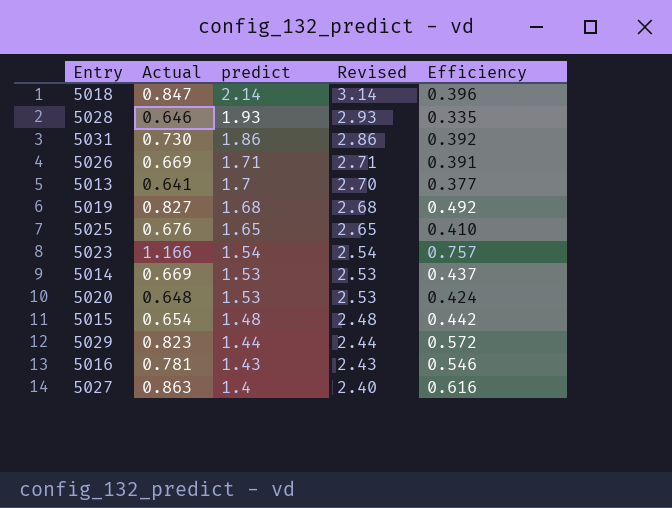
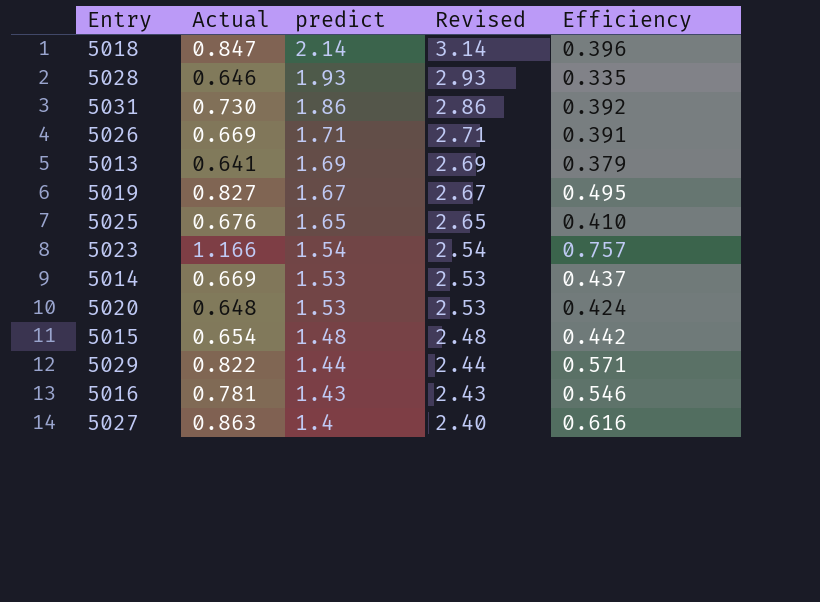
5013 | predict: 1.7 -> 1.69
5013 | Revised: 2.70 -> 2.69
5013 | Efficiency: 0.377 -> 0.379
5019 | predict: 1.68 -> 1.67
5019 | Revised: 2.68 -> 2.67
5019 | Efficiency: 0.492 -> 0.495
5029 | Actual: 0.823 -> 0.822
5029 | Efficiency: 0.572 -> 0.571

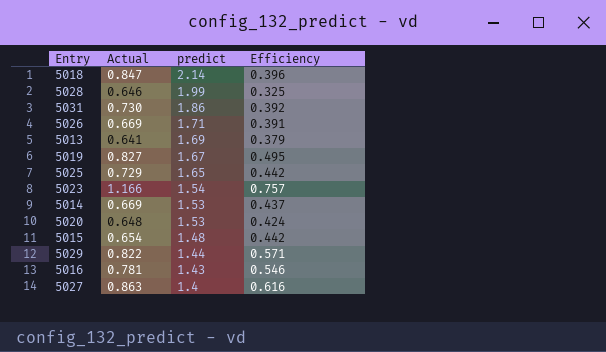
column Revised | formula: [predict] + 1 -> none
5028 | predict: 1.93 -> 1.99
5028 | Efficiency: 0.335 -> 0.325
5025 | Actual: 0.676 -> 0.729
5025 | Efficiency: 0.410 -> 0.442

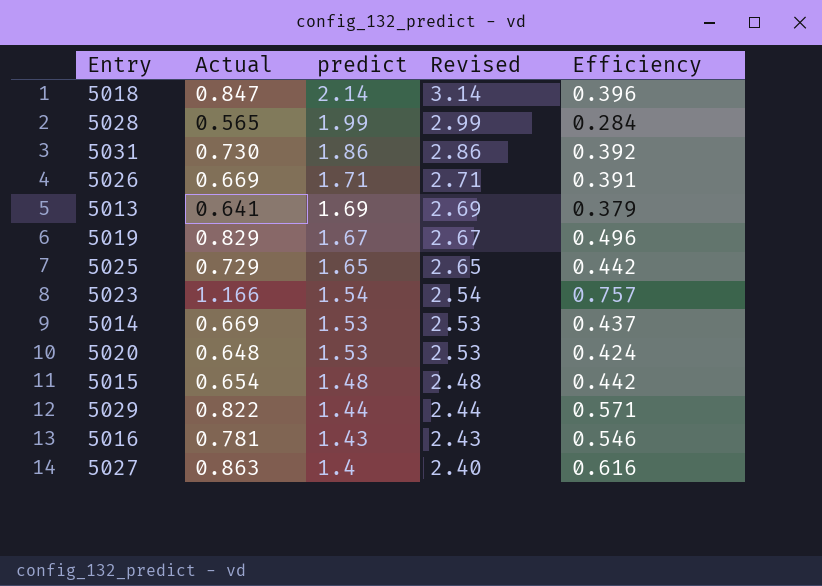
column Revised | formula: none -> [predict] + 1
5028 | Actual: 0.646 -> 0.565
5028 | Efficiency: 0.325 -> 0.284
5019 | Actual: 0.827 -> 0.829
5019 | Efficiency: 0.495 -> 0.496

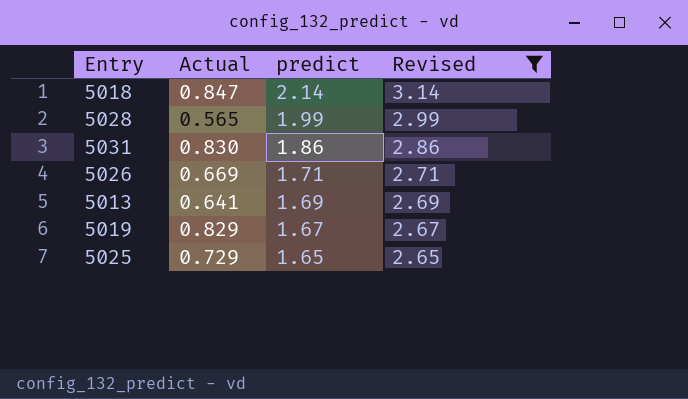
filter: none -> Revised >= 2.65
column Efficiency | formula: [Actual] / [predict] -> none
5031 | Actual: 0.730 -> 0.830

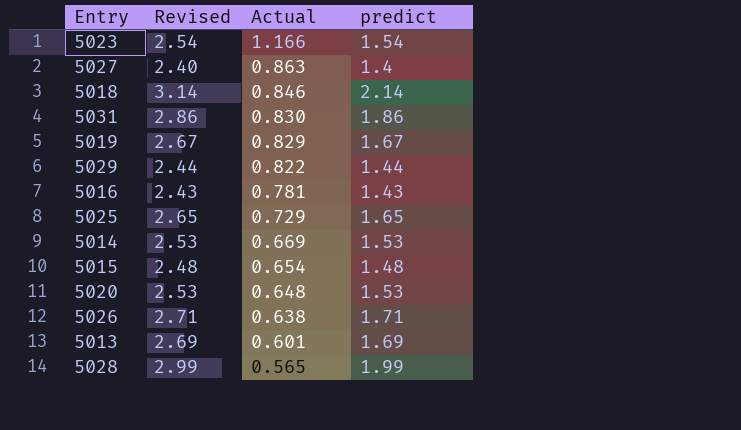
filter: Revised >= 2.65 -> none
row order: predict descending -> Actual descending
column Revised | position: 4 -> 2
5018 | Actual: 0.847 -> 0.846
5026 | Actual: 0.669 -> 0.638
5013 | Actual: 0.641 -> 0.601

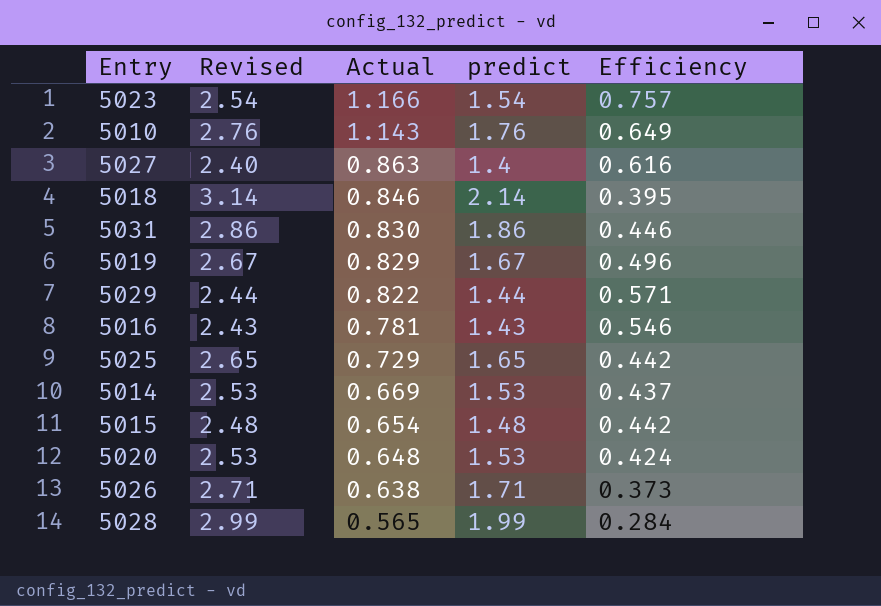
column Efficiency | formula: none -> [Actual] / [predict]
row 5013: 2.69 | 0.601 | 1.69 -> none
row 5010: none -> 2.76 | 1.143 | 1.76 | 0.649

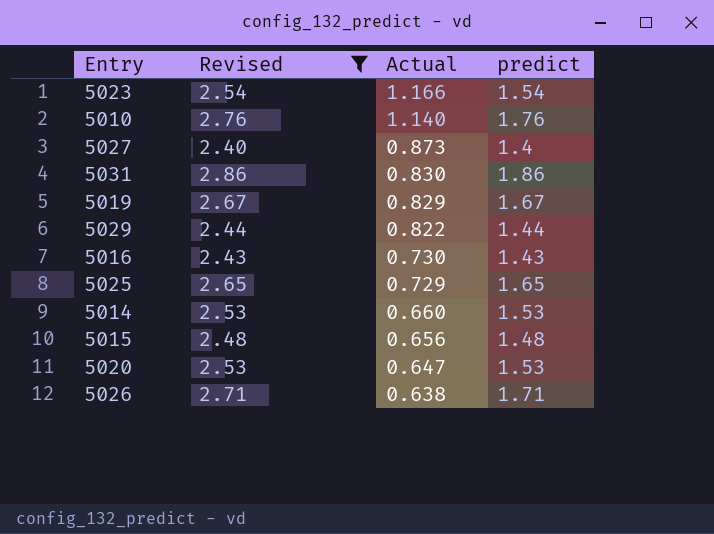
filter: none -> Revised <= 2.86
column Efficiency | formula: [Actual] / [predict] -> none
5010 | Actual: 1.143 -> 1.140
5027 | Actual: 0.863 -> 0.873
5016 | Actual: 0.781 -> 0.730
5014 | Actual: 0.669 -> 0.660
5015 | Actual: 0.654 -> 0.656
5020 | Actual: 0.648 -> 0.647

